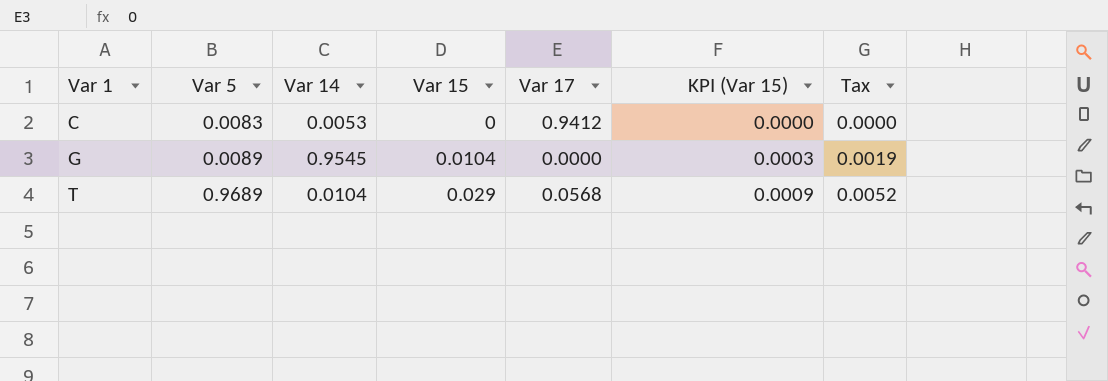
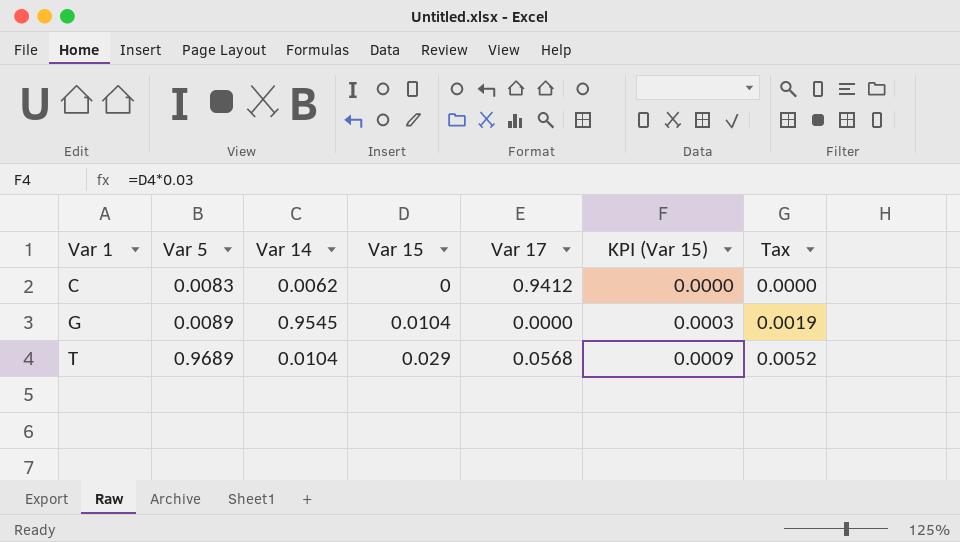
C | Var 14: 0.0053 -> 0.0062

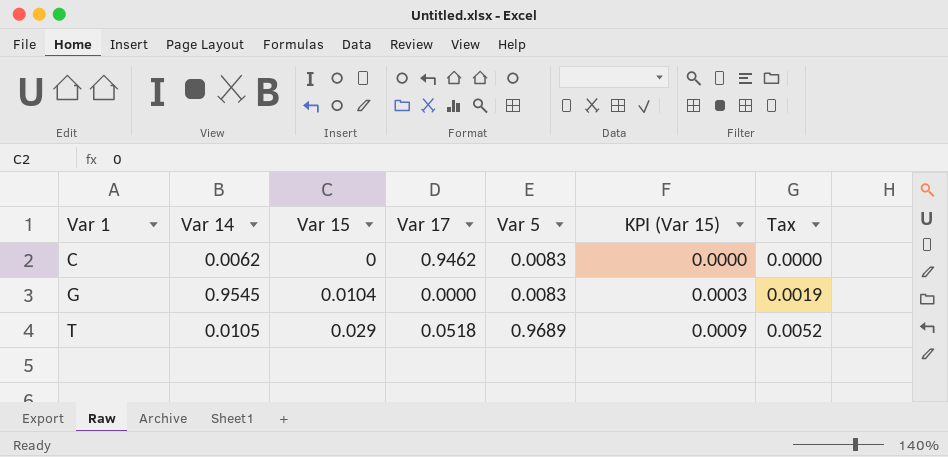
column Var 5 | position: 2 -> 5
C | Var 17: 0.9412 -> 0.9462
G | Var 5: 0.0089 -> 0.0083
T | Var 14: 0.0104 -> 0.0105
T | Var 17: 0.0568 -> 0.0518

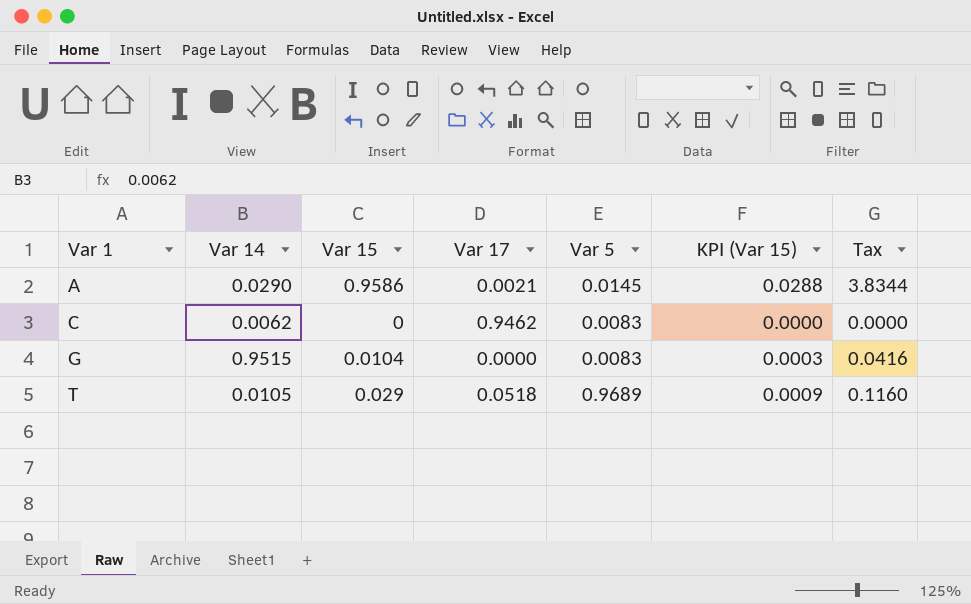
column Tax | formula: [Var 15] * 0.18 -> [Var 15] * 4
row A: none -> 0.0290 | 0.9586 | 0.0021 | 0.0145 | 0.0288 | 3.8344
G | Var 14: 0.9545 -> 0.9515

